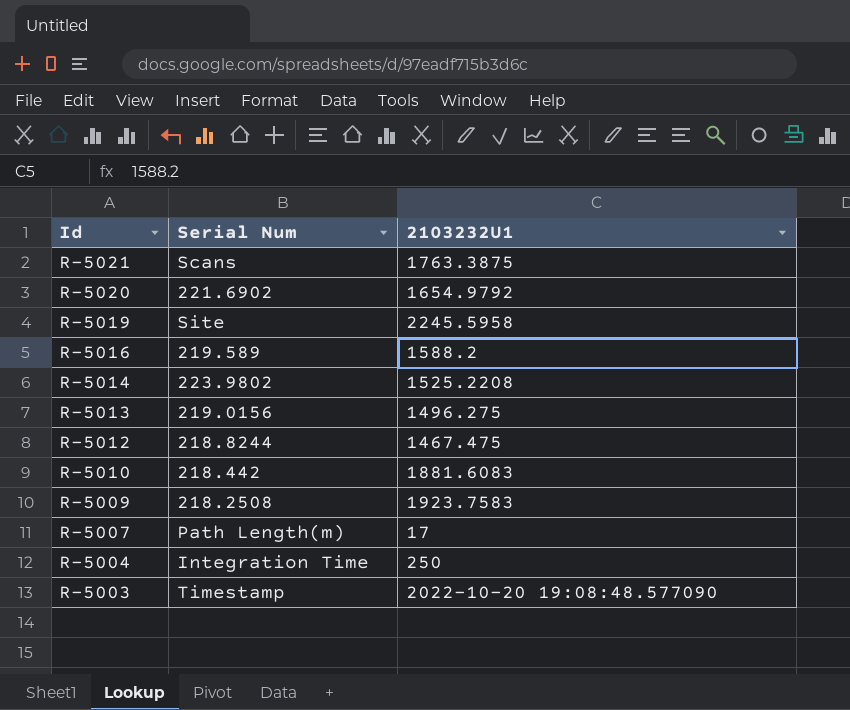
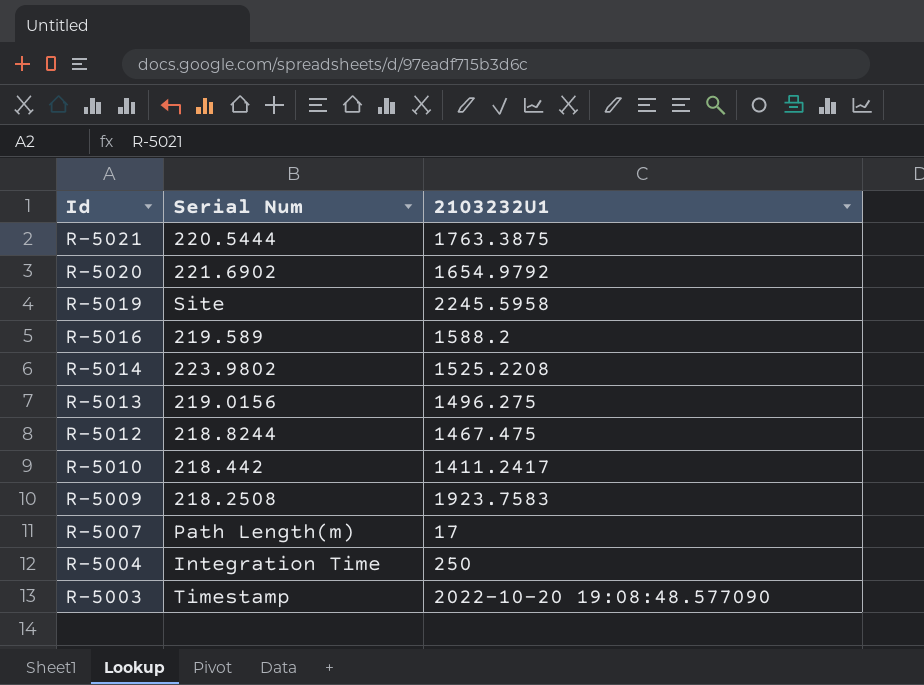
R-5021 | Serial Num: Scans -> 220.5444
R-5010 | 2103232U1: 1881.6083 -> 1411.2417

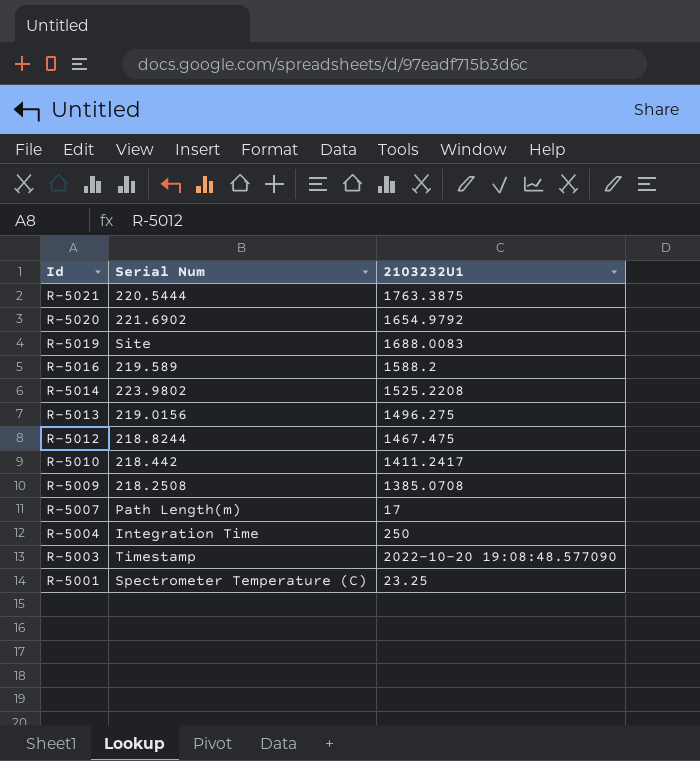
R-5019 | 2103232U1: 2245.5958 -> 1688.0083
R-5009 | 2103232U1: 1923.7583 -> 1385.0708
row R-5001: none -> Spectrometer Temperature (C) | 23.25

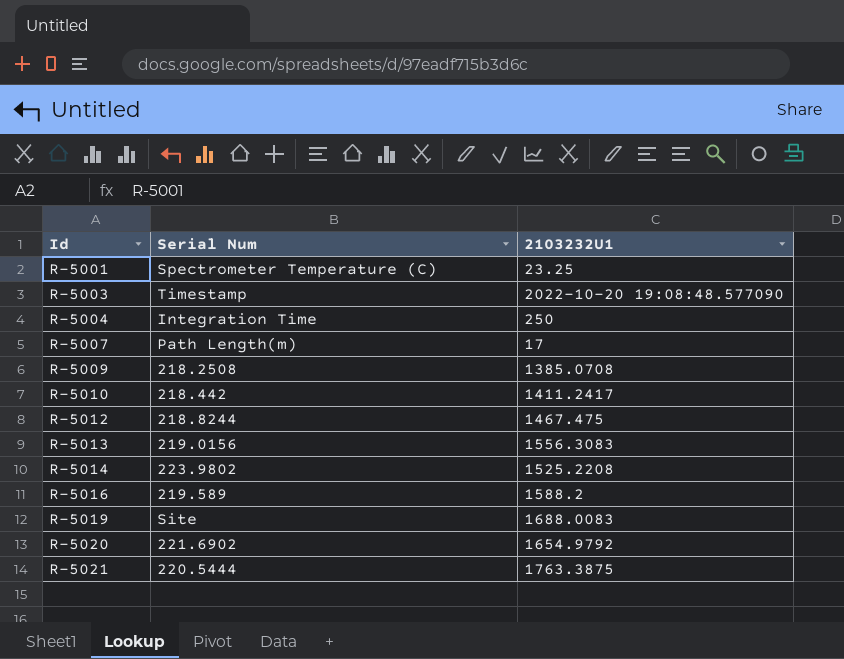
row order: Id descending -> Id ascending
R-5013 | 2103232U1: 1496.275 -> 1556.3083

